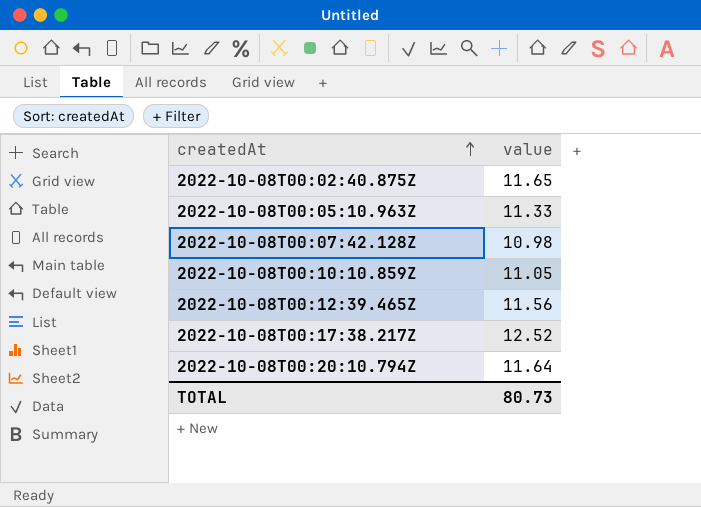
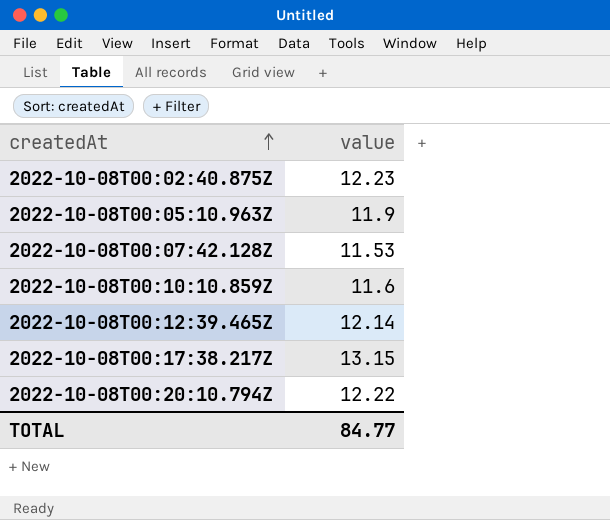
2022-10-08T00:02:40.875Z | value: 11.65 -> 12.23
2022-10-08T00:05:10.963Z | value: 11.33 -> 11.9
2022-10-08T00:07:42.128Z | value: 10.98 -> 11.53
2022-10-08T00:10:10.859Z | value: 11.05 -> 11.6
2022-10-08T00:12:39.465Z | value: 11.56 -> 12.14
2022-10-08T00:17:38.217Z | value: 12.52 -> 13.15
2022-10-08T00:20:10.794Z | value: 11.64 -> 12.22
TOTAL | value: 80.73 -> 84.77

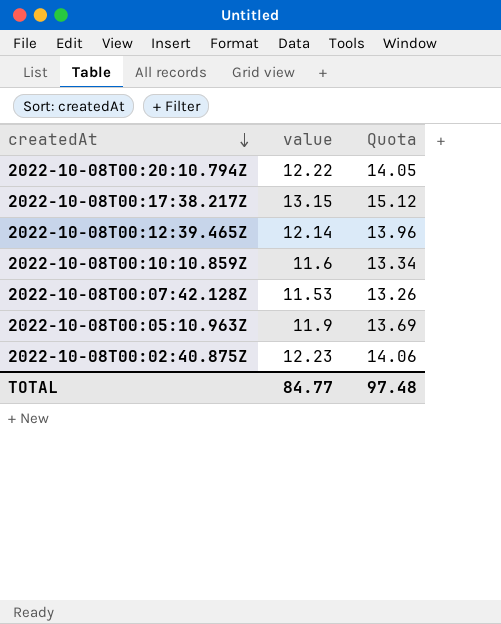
row order: createdAt ascending -> createdAt descending
column Quota | formula: none -> [value] * 1.15

